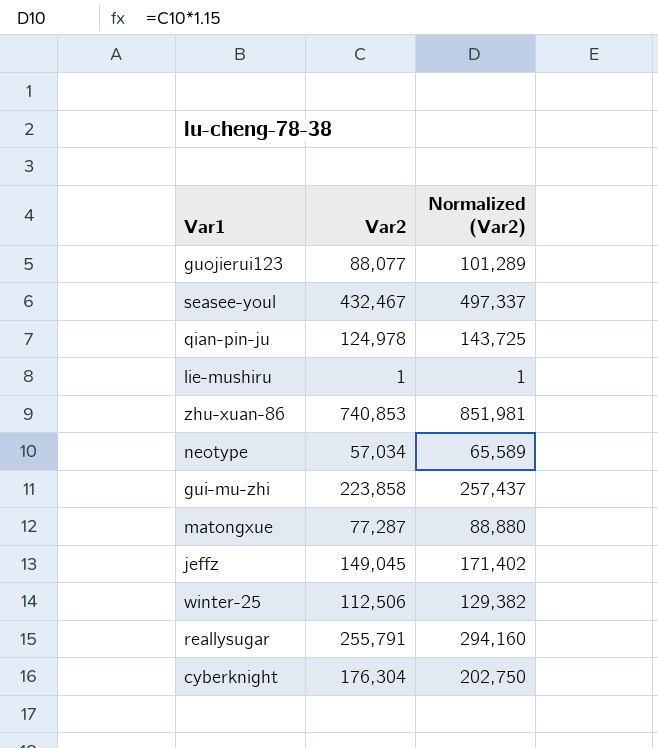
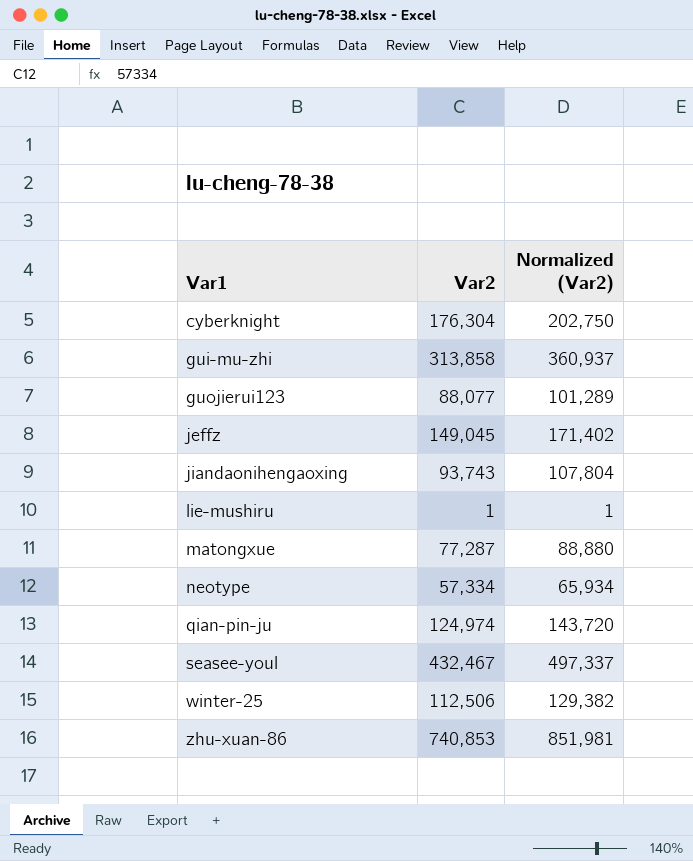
row order: none -> Var1 ascending
row reallysugar: 255,791 | 294,160 -> none
gui-mu-zhi | Var2: 223,858 -> 313,858
gui-mu-zhi | Normalized (Var2): 257,437 -> 360,937
row jiandaonihengaoxing: none -> 93,743 | 107,804
neotype | Var2: 57,034 -> 57,334
neotype | Normalized (Var2): 65,589 -> 65,934
qian-pin-ju | Var2: 124,978 -> 124,974
qian-pin-ju | Normalized (Var2): 143,725 -> 143,720

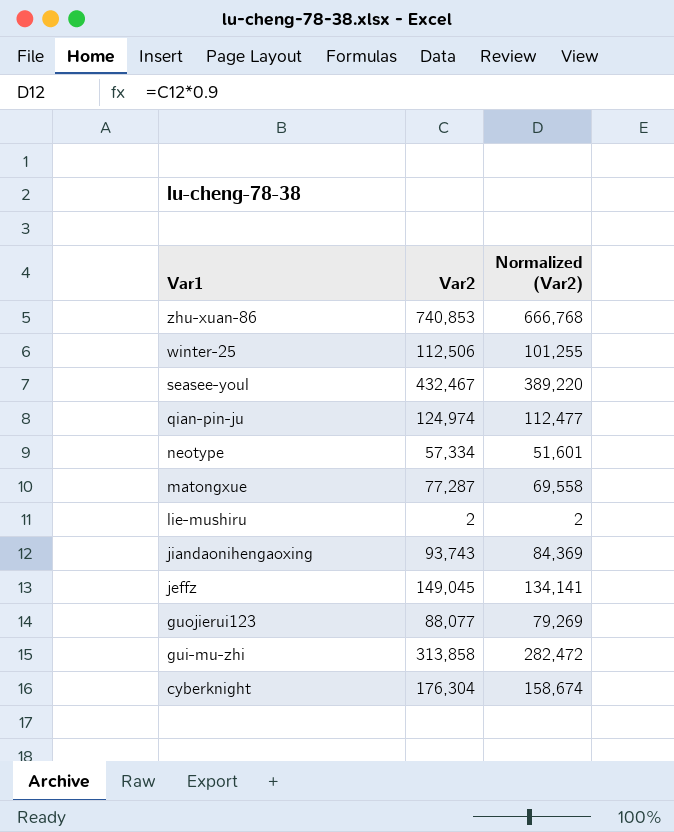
row order: Var1 ascending -> Var1 descending
column Normalized (Var2) | formula: [Var2] * 1.15 -> [Var2] * 0.9
lie-mushiru | Var2: 1 -> 2

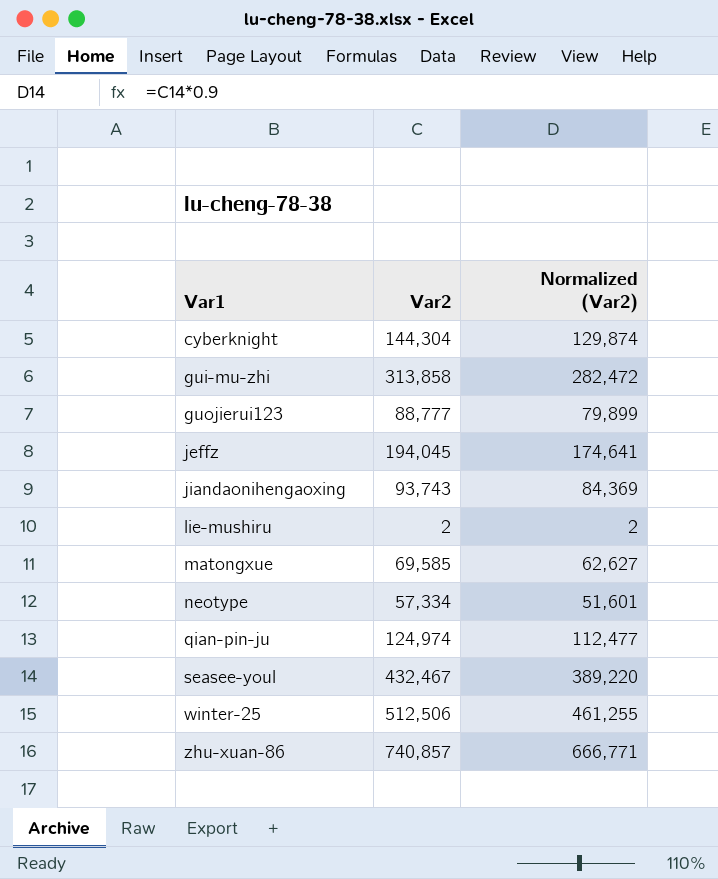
row order: Var1 descending -> Var1 ascending
cyberknight | Var2: 176,304 -> 144,304
cyberknight | Normalized (Var2): 158,674 -> 129,874
guojierui123 | Var2: 88,077 -> 88,777
guojierui123 | Normalized (Var2): 79,269 -> 79,899
jeffz | Var2: 149,045 -> 194,045
jeffz | Normalized (Var2): 134,141 -> 174,641
matongxue | Var2: 77,287 -> 69,585
matongxue | Normalized (Var2): 69,558 -> 62,627
winter-25 | Var2: 112,506 -> 512,506
winter-25 | Normalized (Var2): 101,255 -> 461,255
zhu-xuan-86 | Var2: 740,853 -> 740,857
zhu-xuan-86 | Normalized (Var2): 666,768 -> 666,771

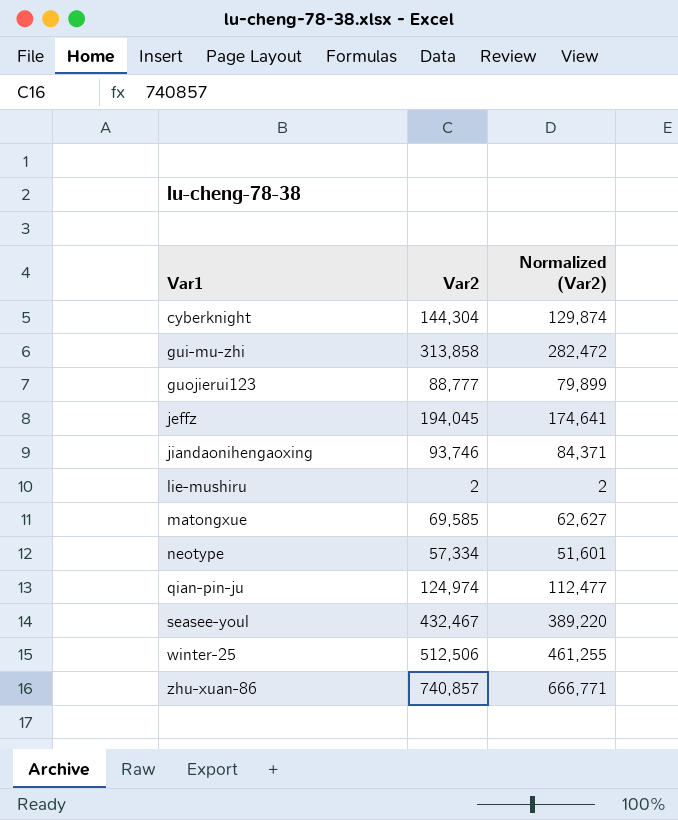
jiandaonihengaoxing | Var2: 93,743 -> 93,746
jiandaonihengaoxing | Normalized (Var2): 84,369 -> 84,371

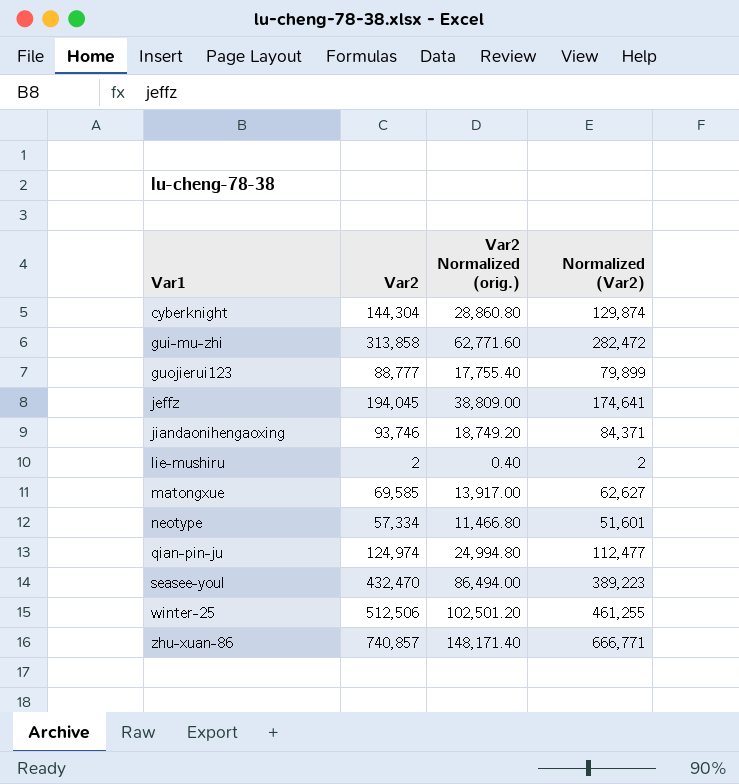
column Var2 Normalized (orig.) | formula: none -> [Var2] * 0.2
seasee-youl | Var2: 432,467 -> 432,470
seasee-youl | Normalized (Var2): 389,220 -> 389,223

